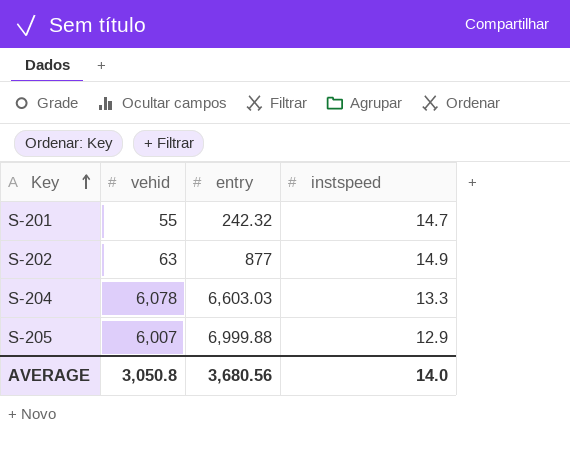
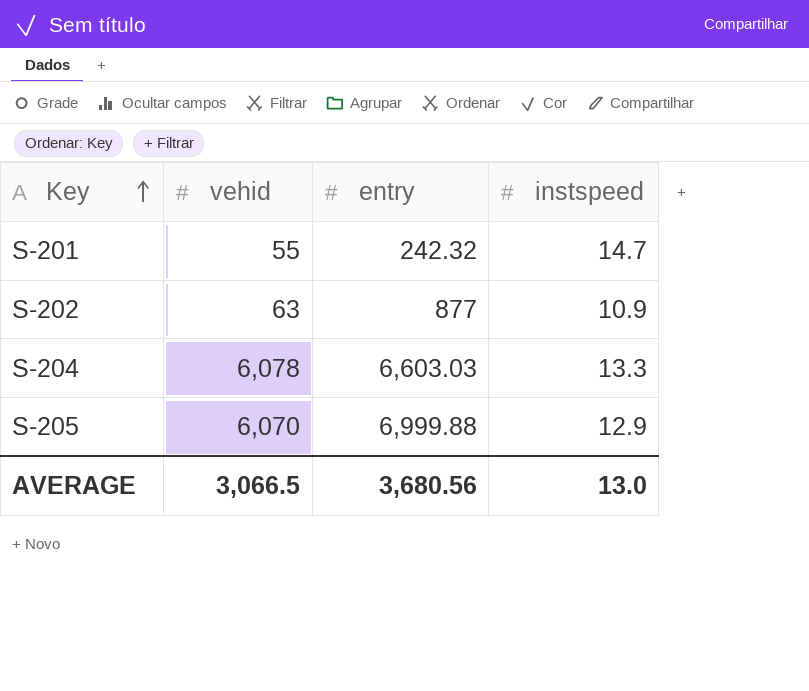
S-202 | instspeed: 14.9 -> 10.9
S-205 | vehid: 6,007 -> 6,070
AVERAGE | vehid: 3,050.8 -> 3,066.5
AVERAGE | instspeed: 14.0 -> 13.0

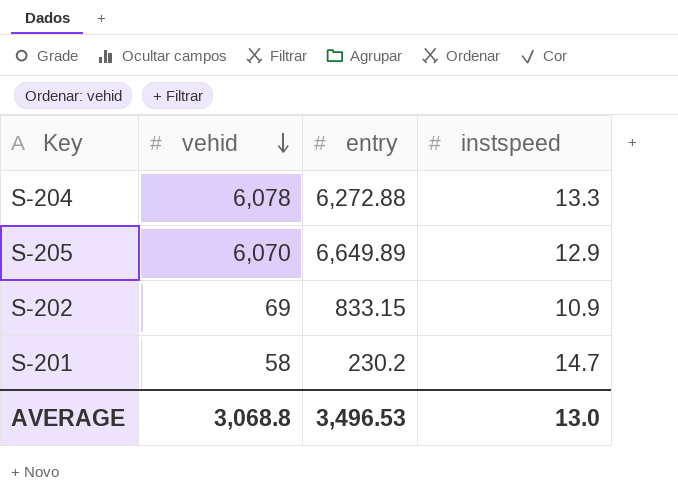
row order: Key ascending -> vehid descending
S-204 | entry: 6,603.03 -> 6,272.88
S-205 | entry: 6,999.88 -> 6,649.89
S-202 | vehid: 63 -> 69
S-202 | entry: 877 -> 833.15
S-201 | vehid: 55 -> 58
S-201 | entry: 242.32 -> 230.2
AVERAGE | vehid: 3,066.5 -> 3,068.8
AVERAGE | entry: 3,680.56 -> 3,496.53

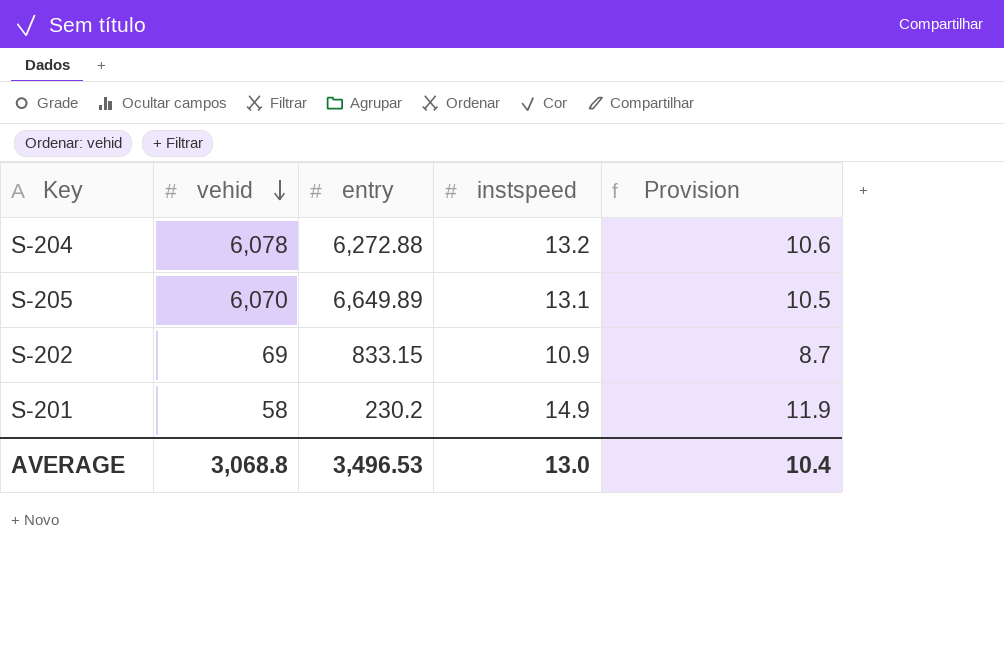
column Provision | formula: none -> [instspeed] * 0.8
S-204 | instspeed: 13.3 -> 13.2
S-205 | instspeed: 12.9 -> 13.1
S-201 | instspeed: 14.7 -> 14.9

